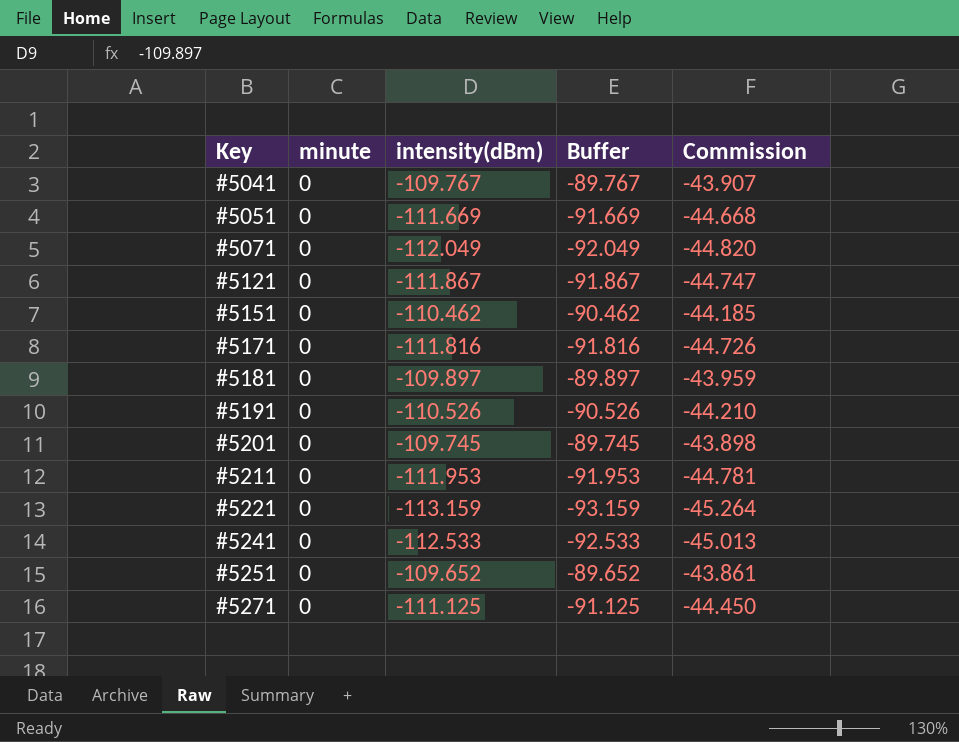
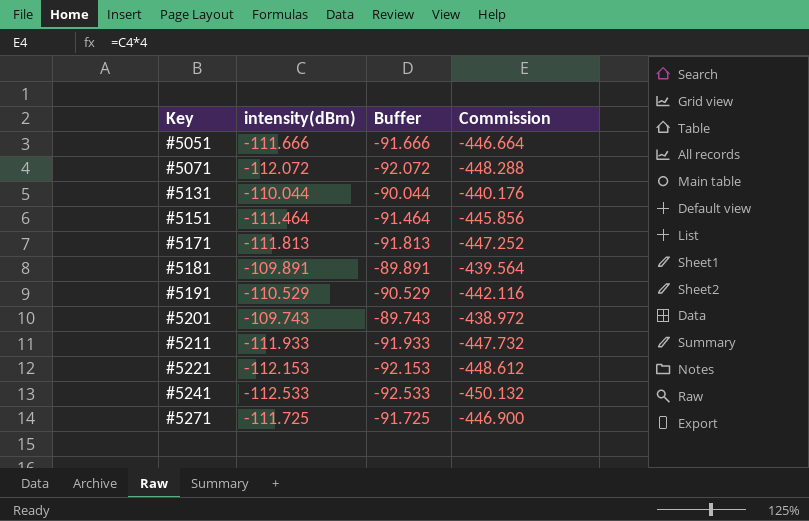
column minute | position: 2 -> none
column Commission | formula: [intensity(dBm)] * 0.4 -> [intensity(dBm)] * 4
row #5041: 0 | -109.767 | -89.767 | -43.907 -> none
row #5121: 0 | -111.867 | -91.867 | -44.747 -> none
row #5251: 0 | -109.652 | -89.652 | -43.861 -> none
#5051 | intensity(dBm): -111.669 -> -111.666
#5051 | Buffer: -91.669 -> -91.666
#5071 | intensity(dBm): -112.049 -> -112.072
#5071 | Buffer: -92.049 -> -92.072
row #5131: none -> -110.044 | -90.044 | -440.176
#5151 | intensity(dBm): -110.462 -> -111.464
#5151 | Buffer: -90.462 -> -91.464
#5171 | intensity(dBm): -111.816 -> -111.813
#5171 | Buffer: -91.816 -> -91.813
#5181 | intensity(dBm): -109.897 -> -109.891
#5181 | Buffer: -89.897 -> -89.891
#5191 | intensity(dBm): -110.526 -> -110.529
#5191 | Buffer: -90.526 -> -90.529
#5201 | intensity(dBm): -109.745 -> -109.743
#5201 | Buffer: -89.745 -> -89.743
#5211 | intensity(dBm): -111.953 -> -111.933
#5211 | Buffer: -91.953 -> -91.933
#5221 | intensity(dBm): -113.159 -> -112.153
#5221 | Buffer: -93.159 -> -92.153
#5271 | intensity(dBm): -111.125 -> -111.725
#5271 | Buffer: -91.125 -> -91.725

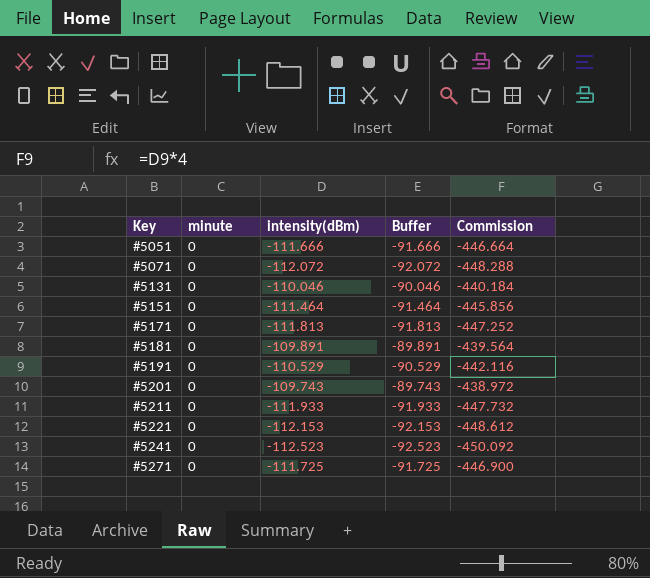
column minute | position: none -> 2
#5131 | intensity(dBm): -110.044 -> -110.046
#5131 | Buffer: -90.044 -> -90.046
#5131 | Commission: -440.176 -> -440.184
#5241 | intensity(dBm): -112.533 -> -112.523
#5241 | Buffer: -92.533 -> -92.523
#5241 | Commission: -450.132 -> -450.092

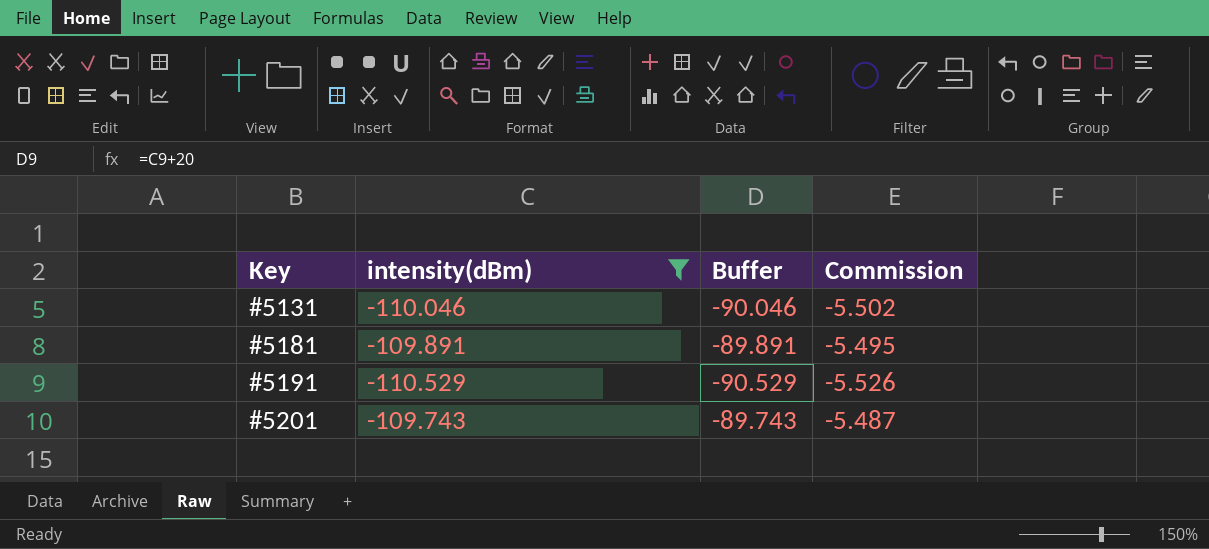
filter: none -> intensity(dBm) >= -110.529
column minute | position: 2 -> none
column Commission | formula: [intensity(dBm)] * 4 -> [intensity(dBm)] * 0.05

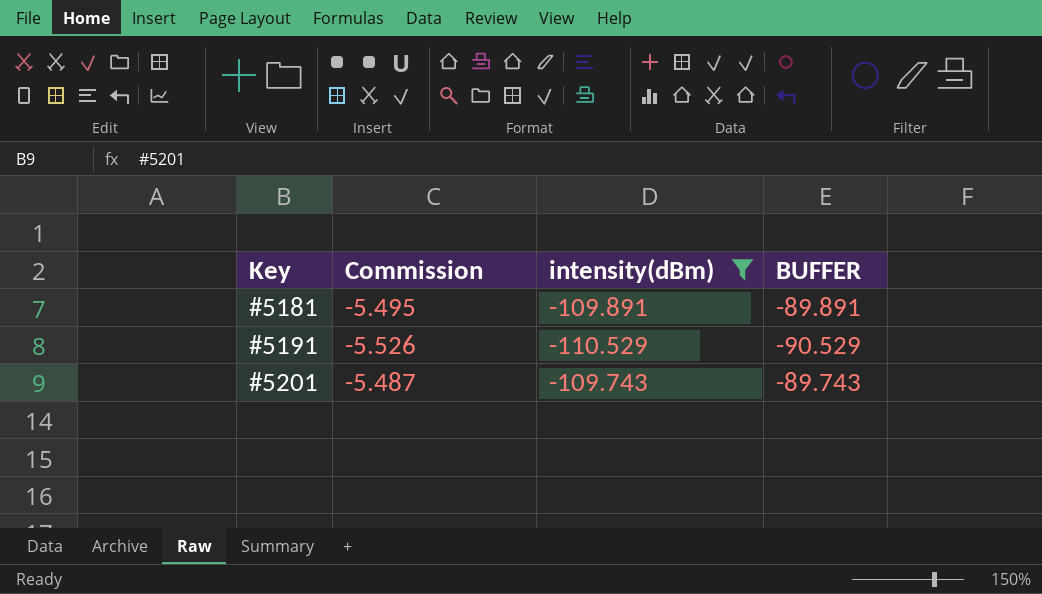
column Commission | position: 4 -> 2
column name: Buffer -> BUFFER
row #5131: -110.046 | -90.046 | -5.502 -> none

